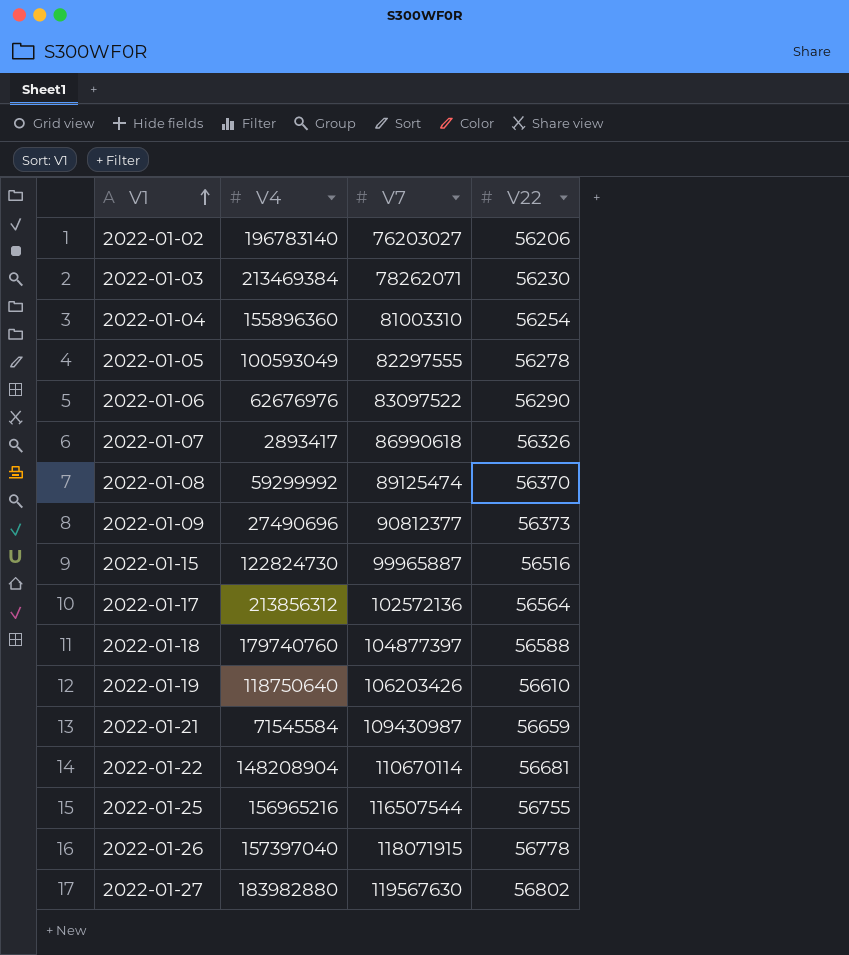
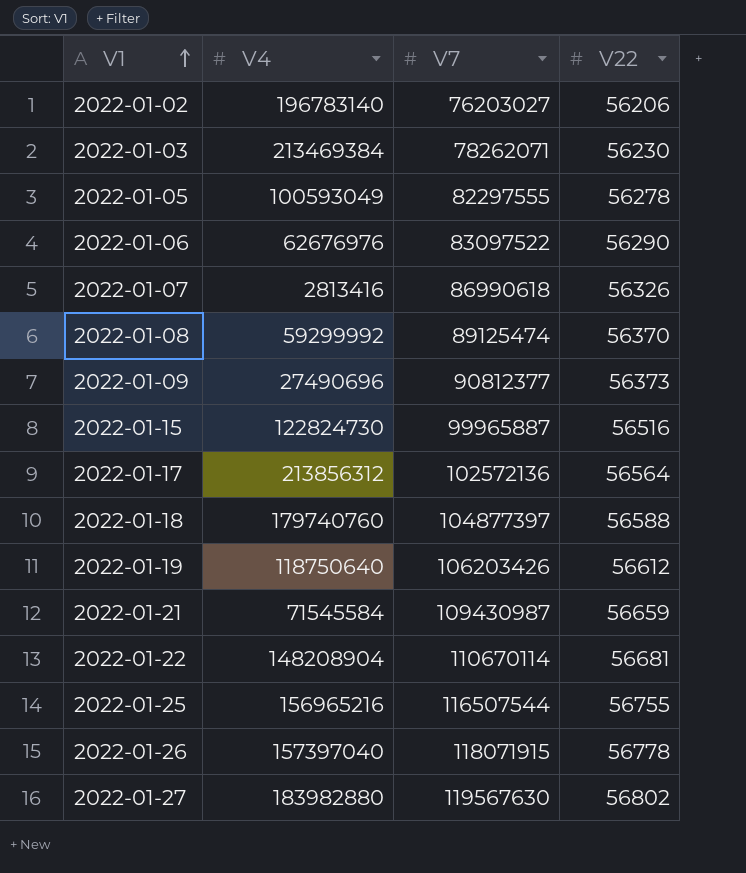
row 2022-01-04: 155896360 | 81003310 | 56254 -> none
2022-01-07 | V4: 2893417 -> 2813416
2022-01-19 | V22: 56610 -> 56612

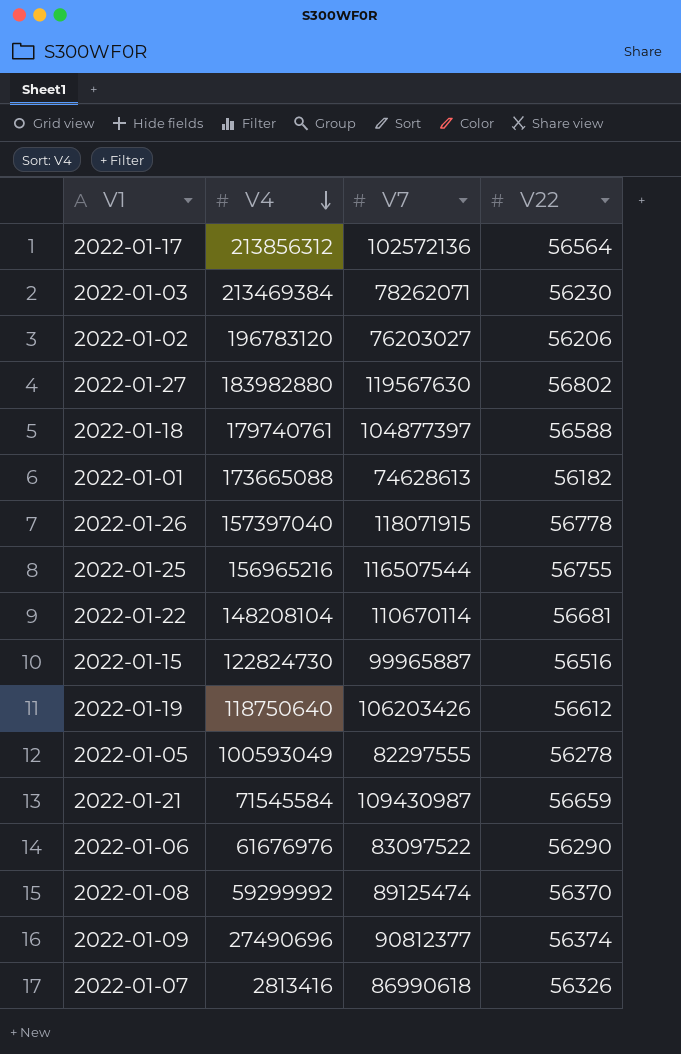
row order: V1 ascending -> V4 descending
2022-01-02 | V4: 196783140 -> 196783120
2022-01-18 | V4: 179740760 -> 179740761
row 2022-01-01: none -> 173665088 | 74628613 | 56182
2022-01-22 | V4: 148208904 -> 148208104
2022-01-06 | V4: 62676976 -> 61676976
2022-01-09 | V22: 56373 -> 56374

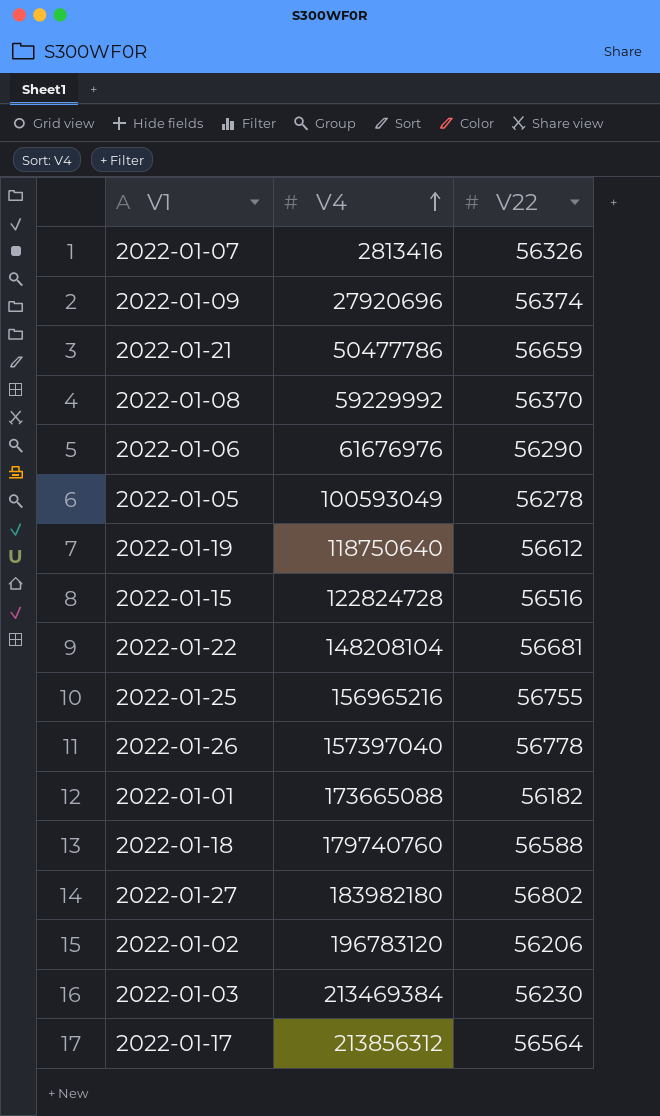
row order: V4 descending -> V4 ascending
column V7 | position: 3 -> none
2022-01-09 | V4: 27490696 -> 27920696
2022-01-21 | V4: 71545584 -> 50477786
2022-01-08 | V4: 59299992 -> 59229992
2022-01-15 | V4: 122824730 -> 122824728
2022-01-18 | V4: 179740761 -> 179740760
2022-01-27 | V4: 183982880 -> 183982180

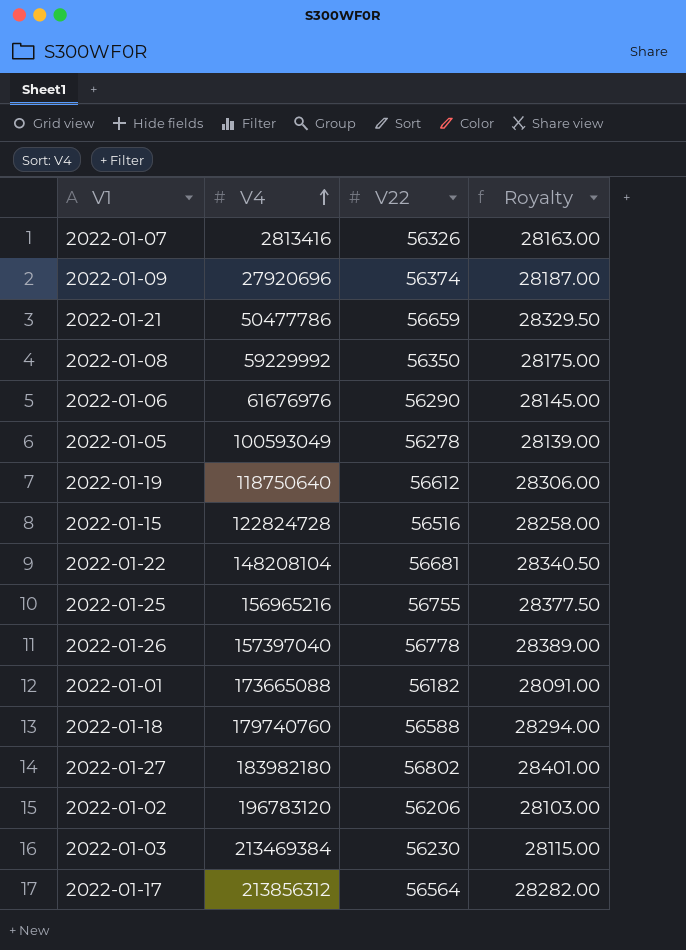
column Royalty | formula: none -> [V22] * 0.5
2022-01-08 | V22: 56370 -> 56350

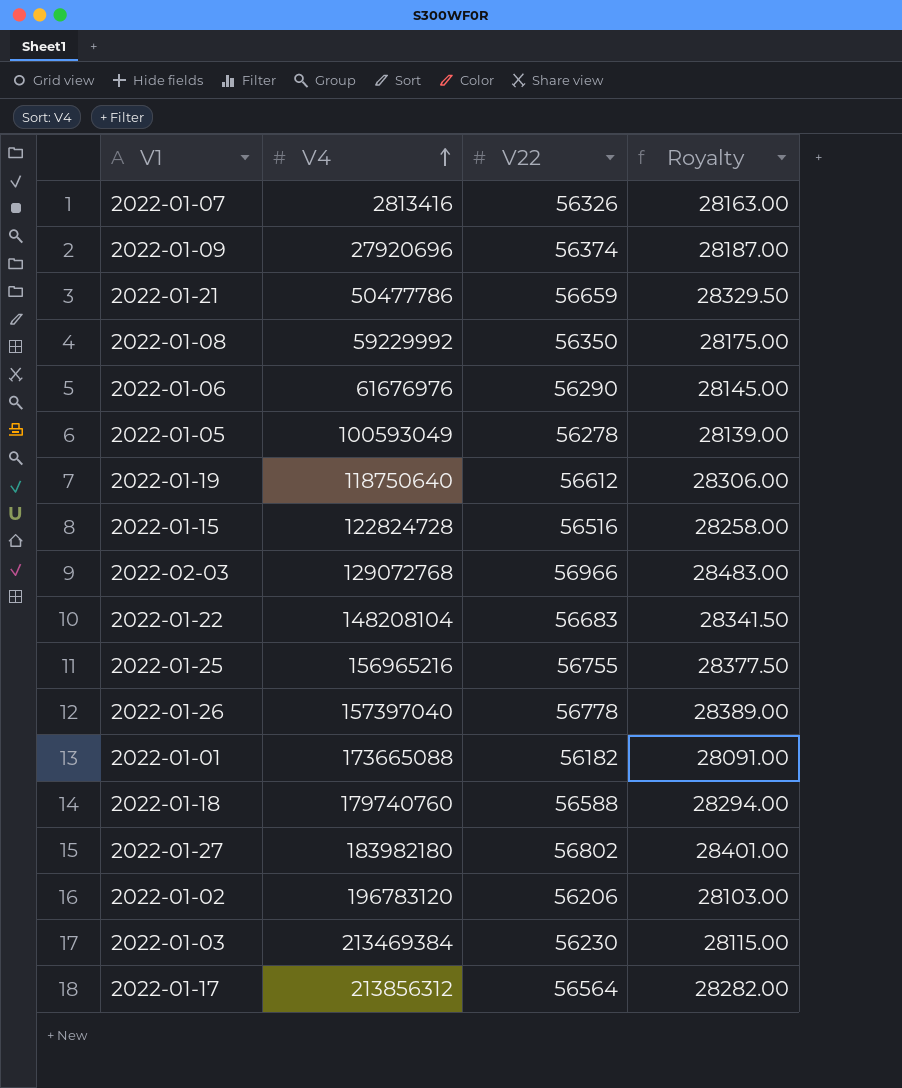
row 2022-02-03: none -> 129072768 | 56966 | 28483.00
2022-01-22 | V22: 56681 -> 56683
2022-01-22 | Royalty: 28340.50 -> 28341.50

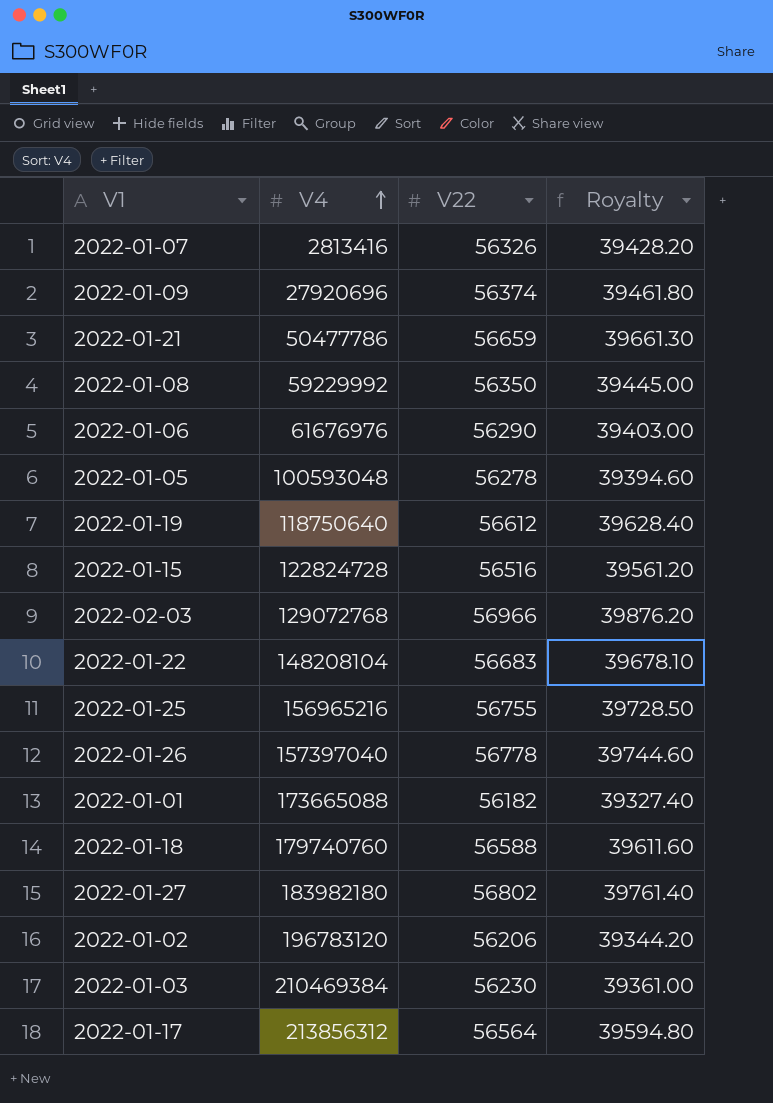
column Royalty | formula: [V22] * 0.5 -> [V22] * 0.7
2022-01-05 | V4: 100593049 -> 100593048
2022-01-03 | V4: 213469384 -> 210469384

